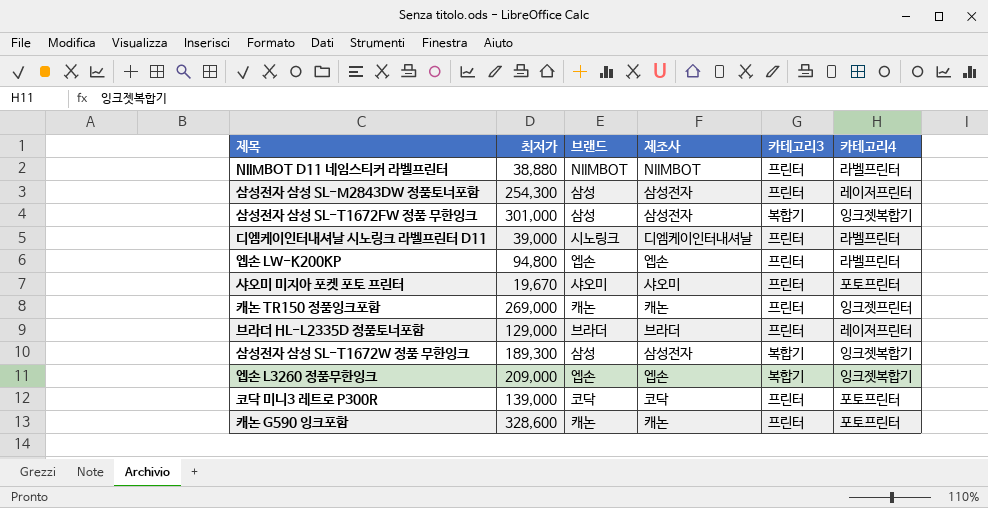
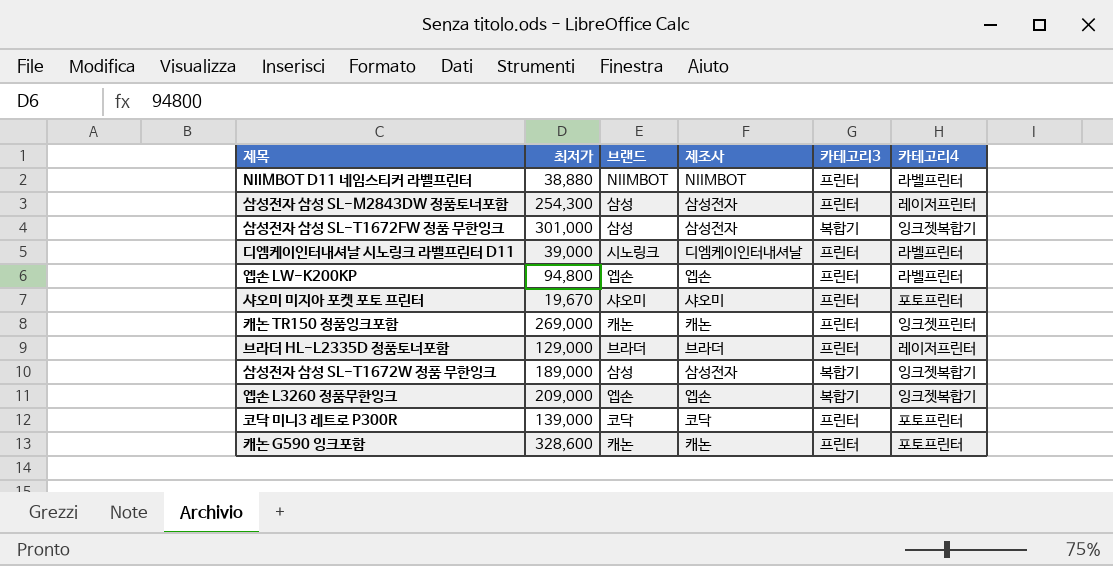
삼성전자 삼성 SL-T1672W 정품 무한잉크 | 최저가: 189,300 -> 189,000

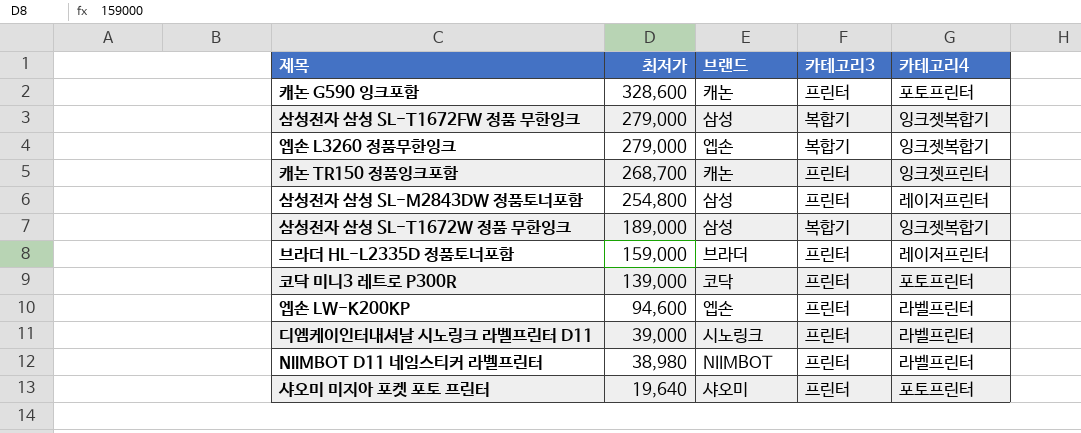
row order: none -> 최저가 descending
column 제조사 | position: 4 -> none
삼성전자 삼성 SL-T1672FW 정품 무한잉크 | 최저가: 301,000 -> 279,000
엡손 L3260 정품무한잉크 | 최저가: 209,000 -> 279,000
캐논 TR150 정품잉크포함 | 최저가: 269,000 -> 268,700
삼성전자 삼성 SL-M2843DW 정품토너포함 | 최저가: 254,300 -> 254,800
브라더 HL-L2335D 정품토너포함 | 최저가: 129,000 -> 159,000
엡손 LW-K200KP | 최저가: 94,800 -> 94,600
NIIMBOT D11 네임스티커 라벨프린터 | 최저가: 38,880 -> 38,980
샤오미 미지아 포켓 포토 프린터 | 최저가: 19,670 -> 19,640

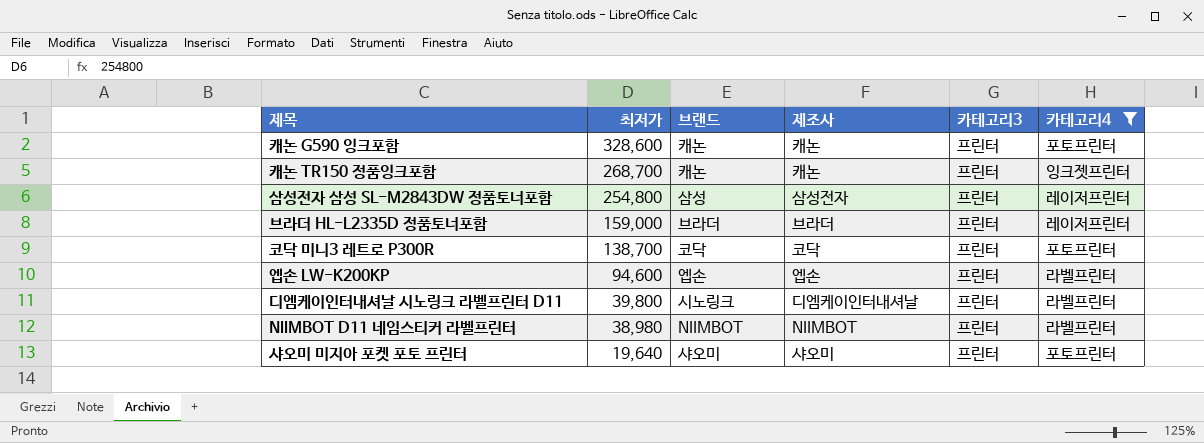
filter: none -> 카테고리4 != 잉크젯복합기
column 제조사 | position: none -> 4
코닥 미니3 레트로 P300R | 최저가: 139,000 -> 138,700
디엠케이인터내셔날 시노링크 라벨프린터 D11 | 최저가: 39,000 -> 39,800

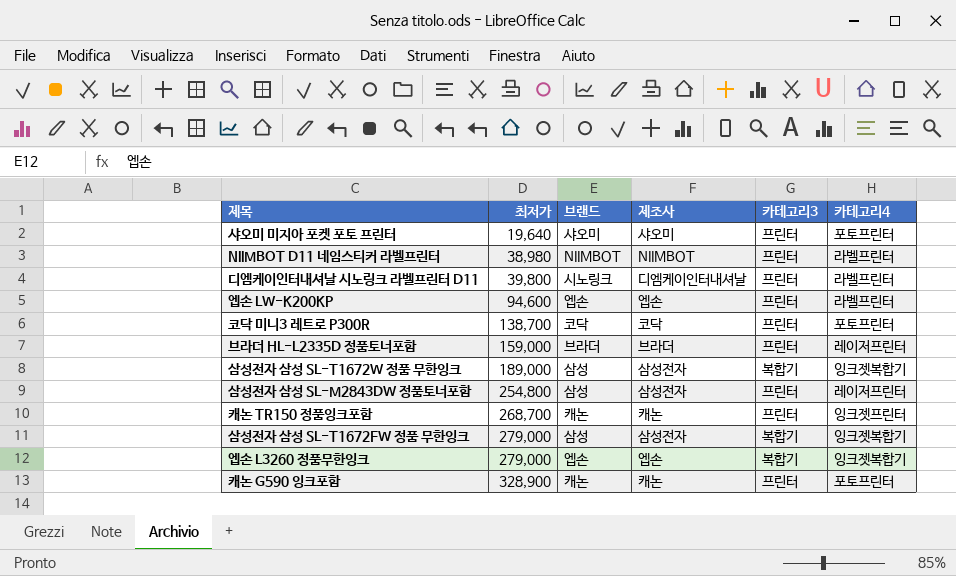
filter: 카테고리4 != 잉크젯복합기 -> none
row order: 최저가 descending -> 최저가 ascending
캐논 G590 잉크포함 | 최저가: 328,600 -> 328,900

